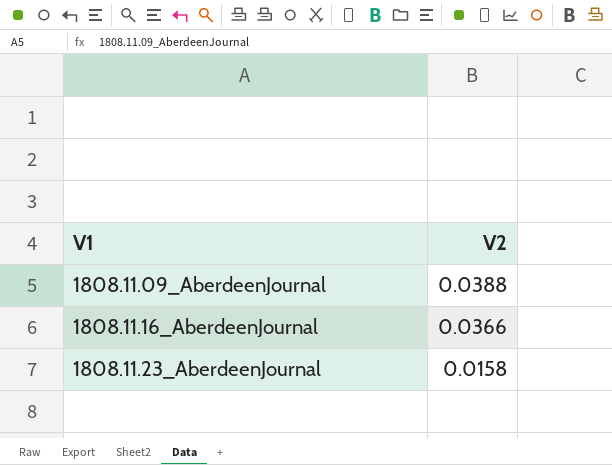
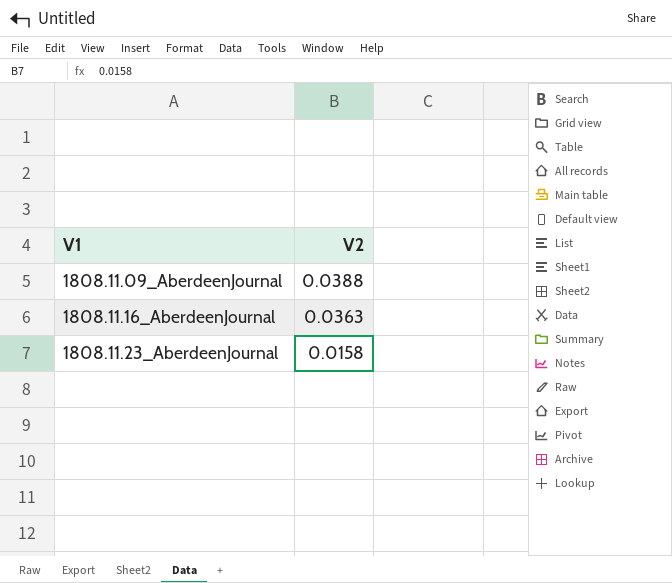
1808.11.16_AberdeenJournal | V2: 0.0366 -> 0.0363

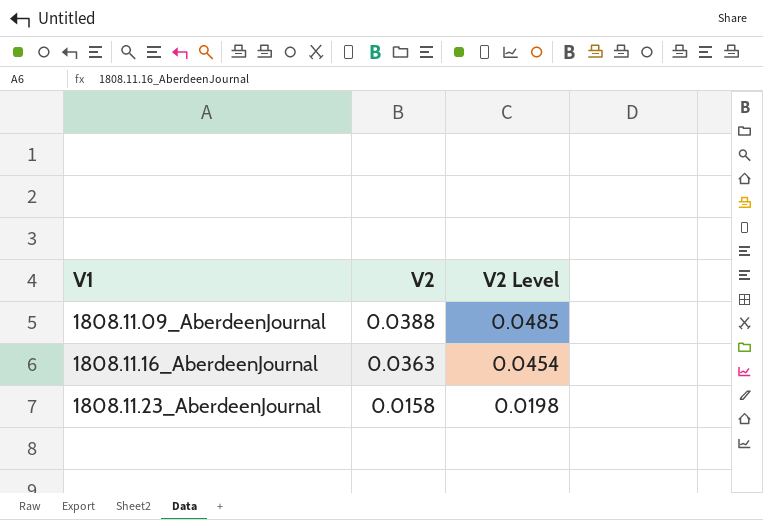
column V2 Level | formula: none -> [V2] * 1.25

